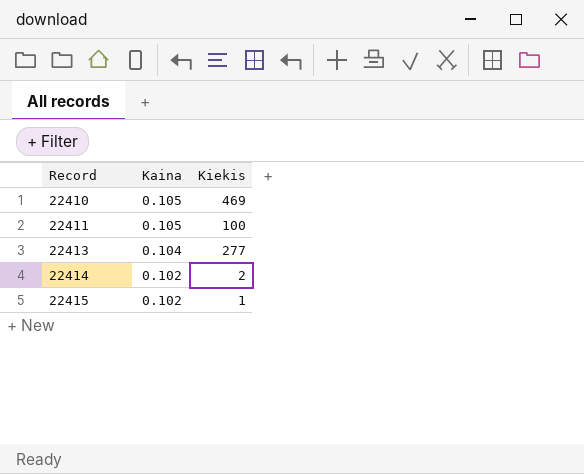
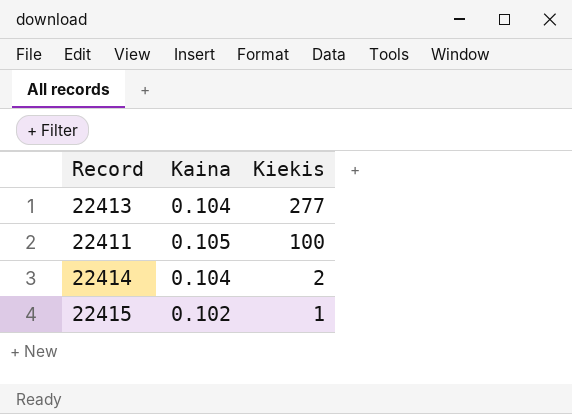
row order: Record ascending -> Kiekis descending
row 22410: 0.105 | 469 -> none
22414 | Kaina: 0.102 -> 0.104

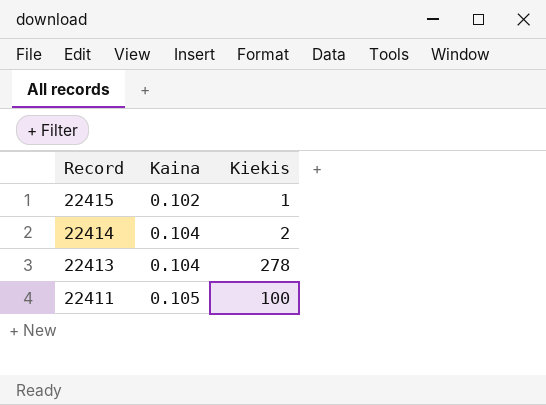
row order: Kiekis descending -> Record descending
22413 | Kiekis: 277 -> 278

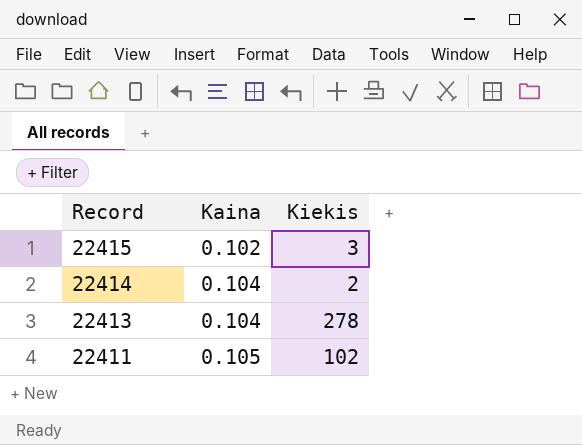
22415 | Kiekis: 1 -> 3
22411 | Kiekis: 100 -> 102

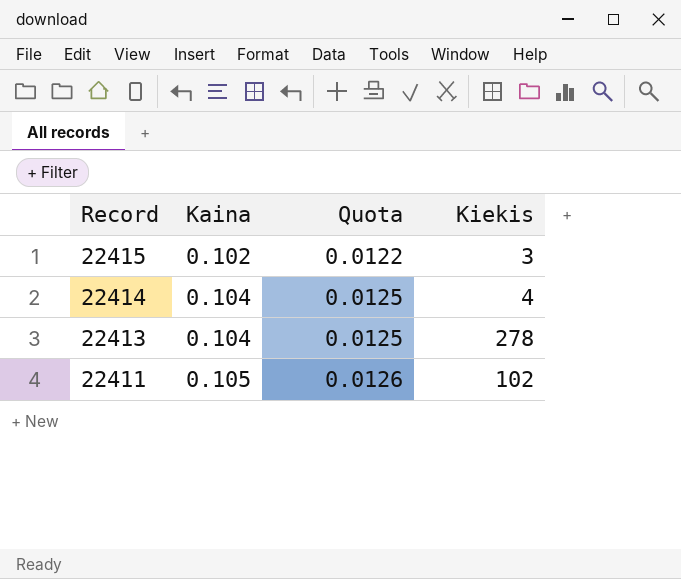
column Quota | formula: none -> [Kaina] * 0.12
22414 | Kiekis: 2 -> 4

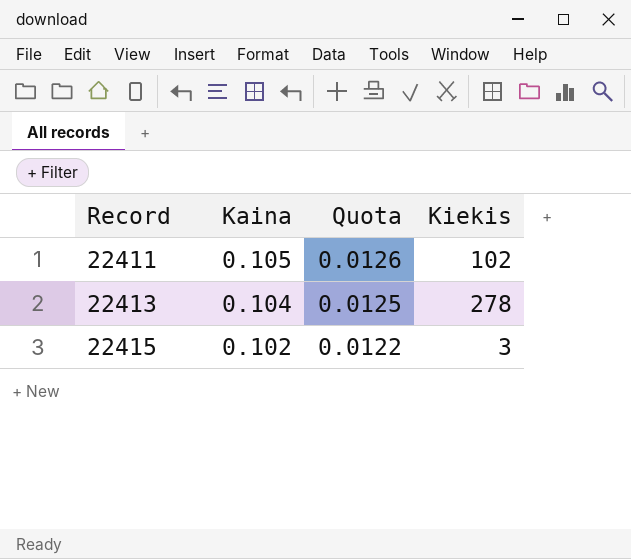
row order: Record descending -> Record ascending
row 22414: 0.104 | 0.0125 | 4 -> none

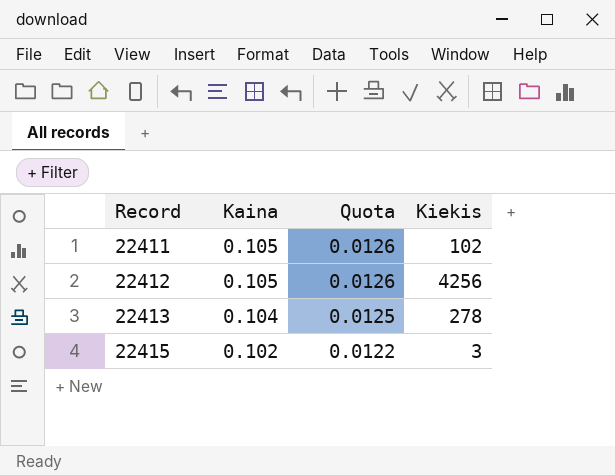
row 22412: none -> 0.105 | 0.0126 | 4256

